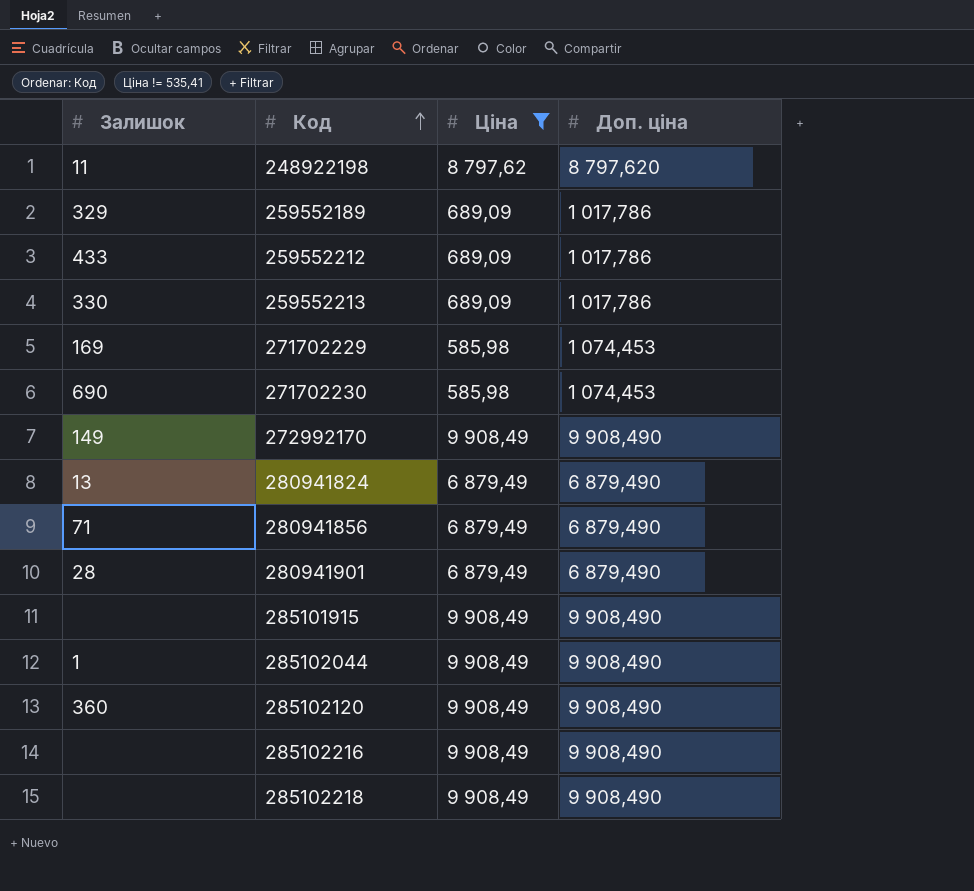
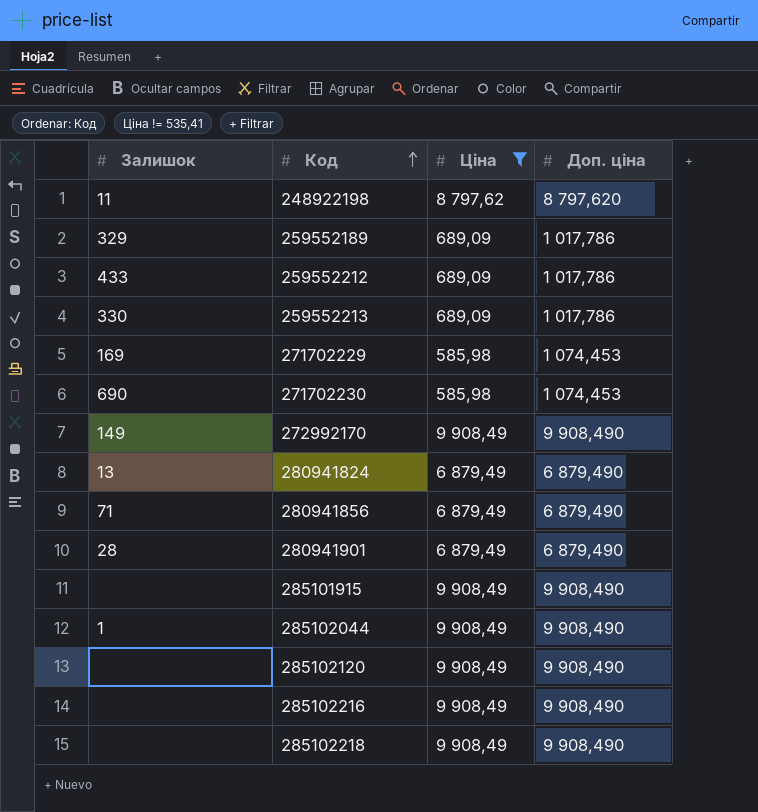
285102120 | Залишок: 360 -> none

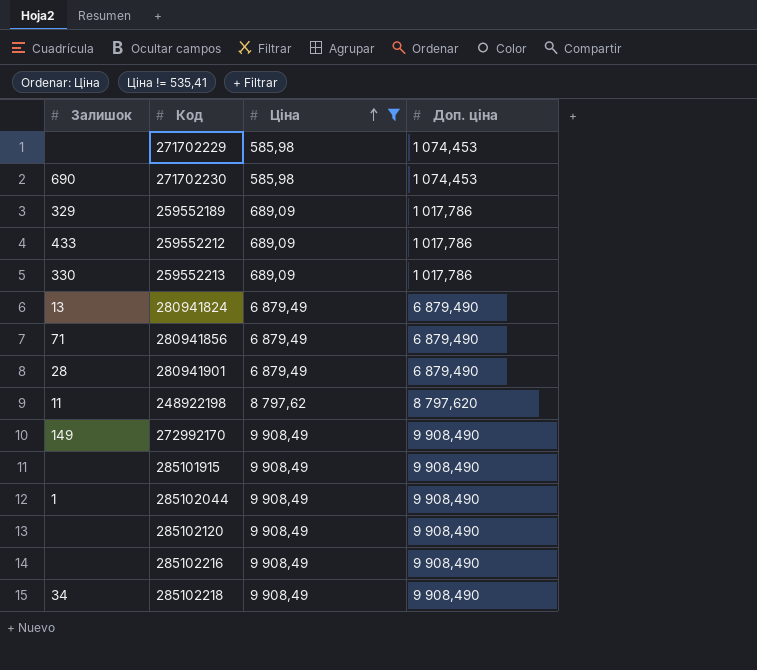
row order: Код ascending -> Ціна ascending
271702229 | Залишок: 169 -> none
285102218 | Залишок: none -> 34

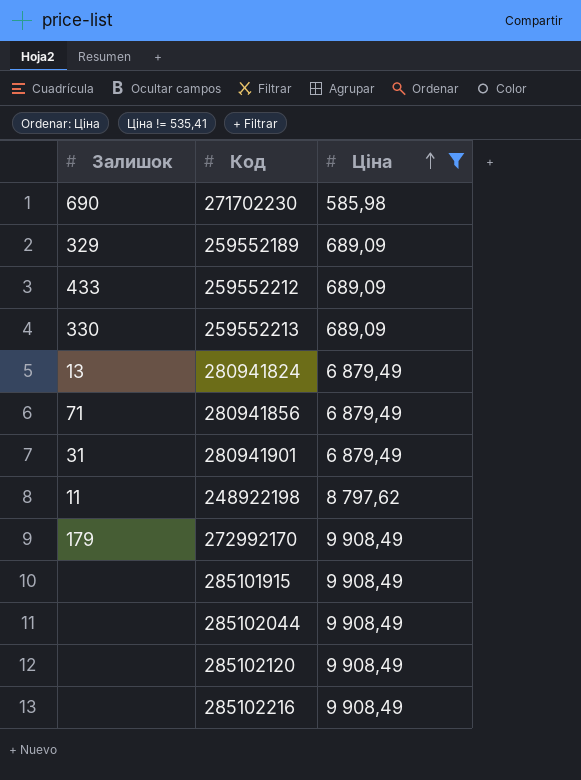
column Доп. ціна | position: 4 -> none
row 271702229: none | 585,98 | 1 074,453 -> none
row 285102218: 34 | 9 908,49 | 9 908,490 -> none
280941901 | Залишок: 28 -> 31
272992170 | Залишок: 149 -> 179
285102044 | Залишок: 1 -> none

